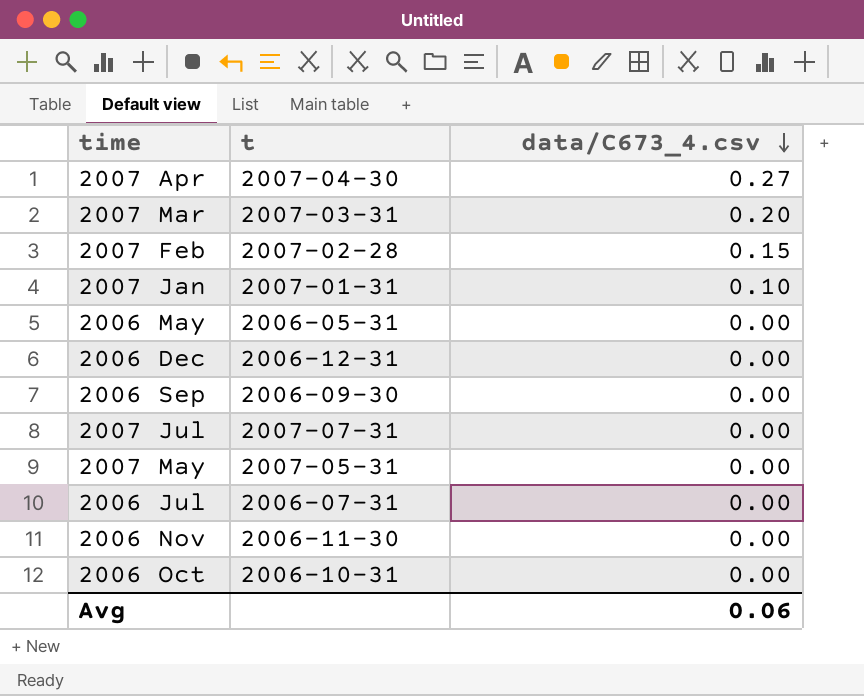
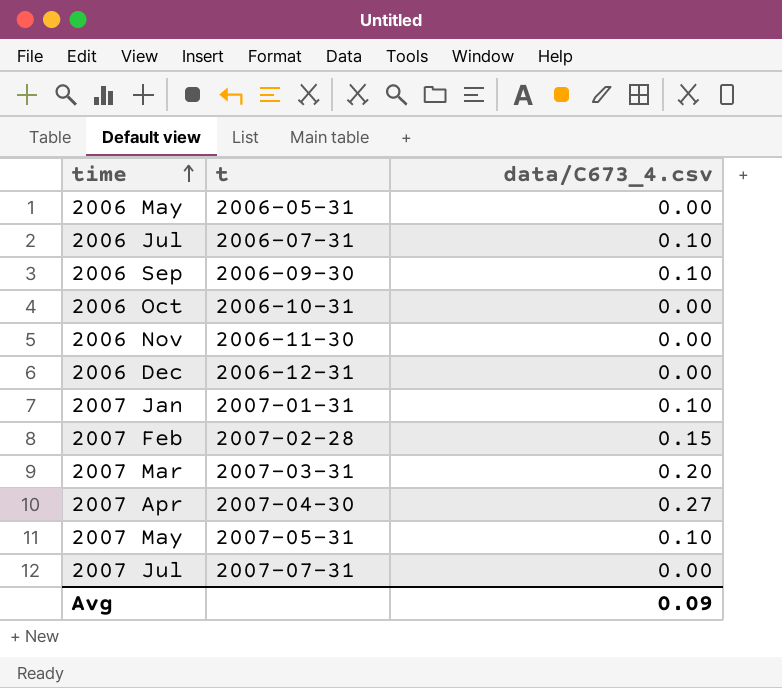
row order: data/C673_4.csv descending -> time ascending
2006 Jul | data/C673_4.csv: 0.00 -> 0.10
2006 Sep | data/C673_4.csv: 0.00 -> 0.10
2007 May | data/C673_4.csv: 0.00 -> 0.10
Avg | data/C673_4.csv: 0.06 -> 0.09

